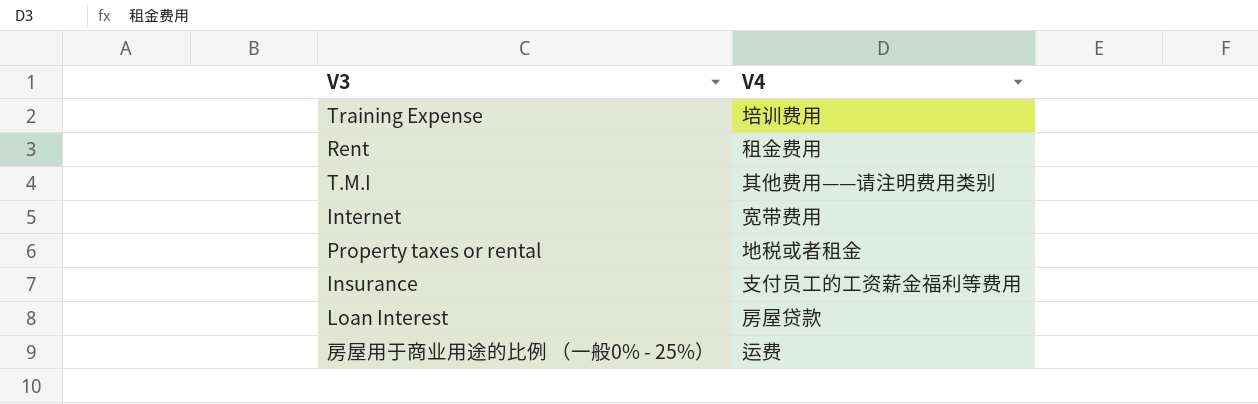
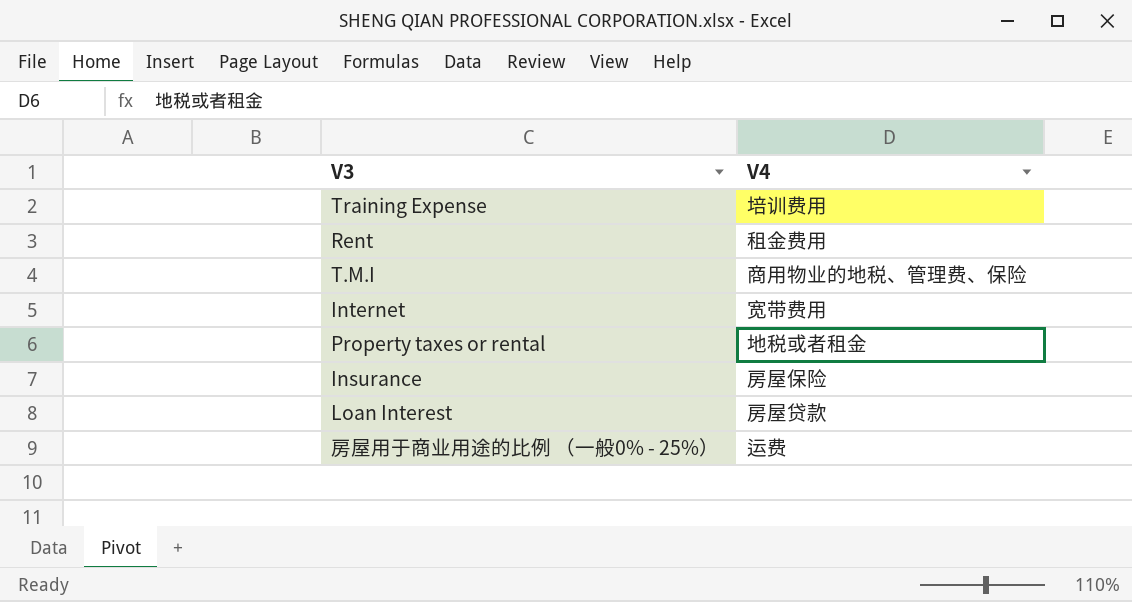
T.M.I | V4: 其他费用——请注明费用类别 -> 商用物业的地税、管理费、保险
Insurance | V4: 支付员工的工资薪金福利等费用 -> 房屋保险

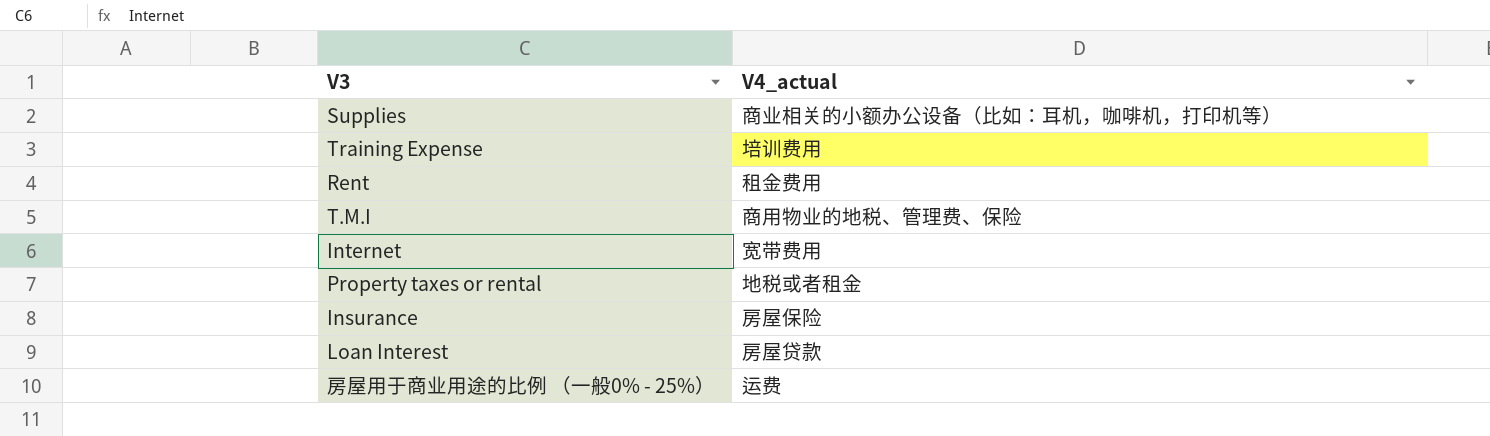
column name: V4 -> V4_actual
row Supplies: none -> 商业相关的小额办公设备（比如：耳机，咖啡机，打印机等）

